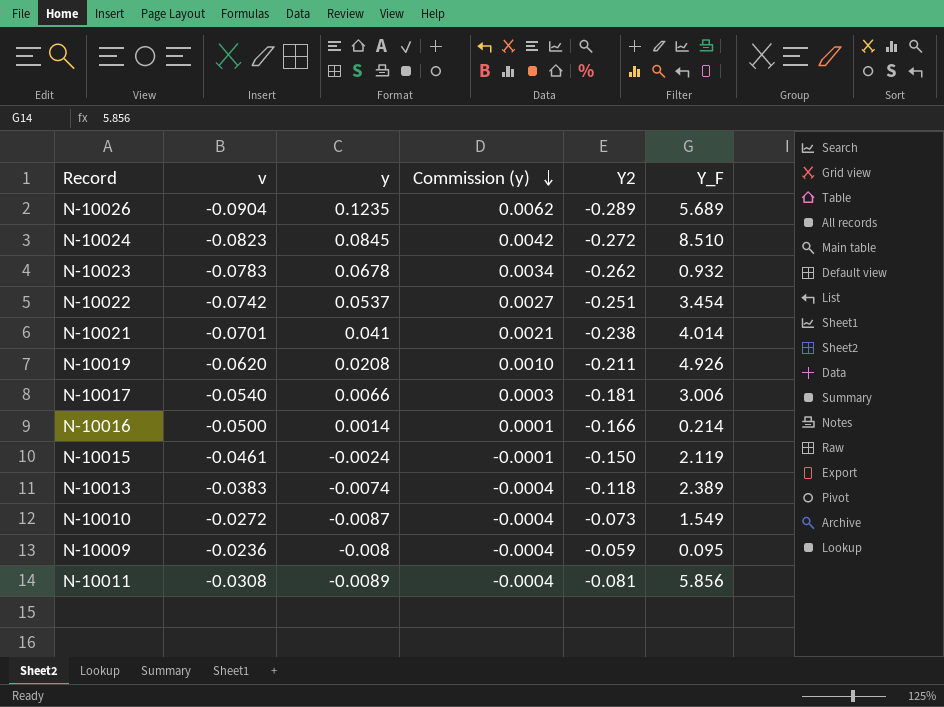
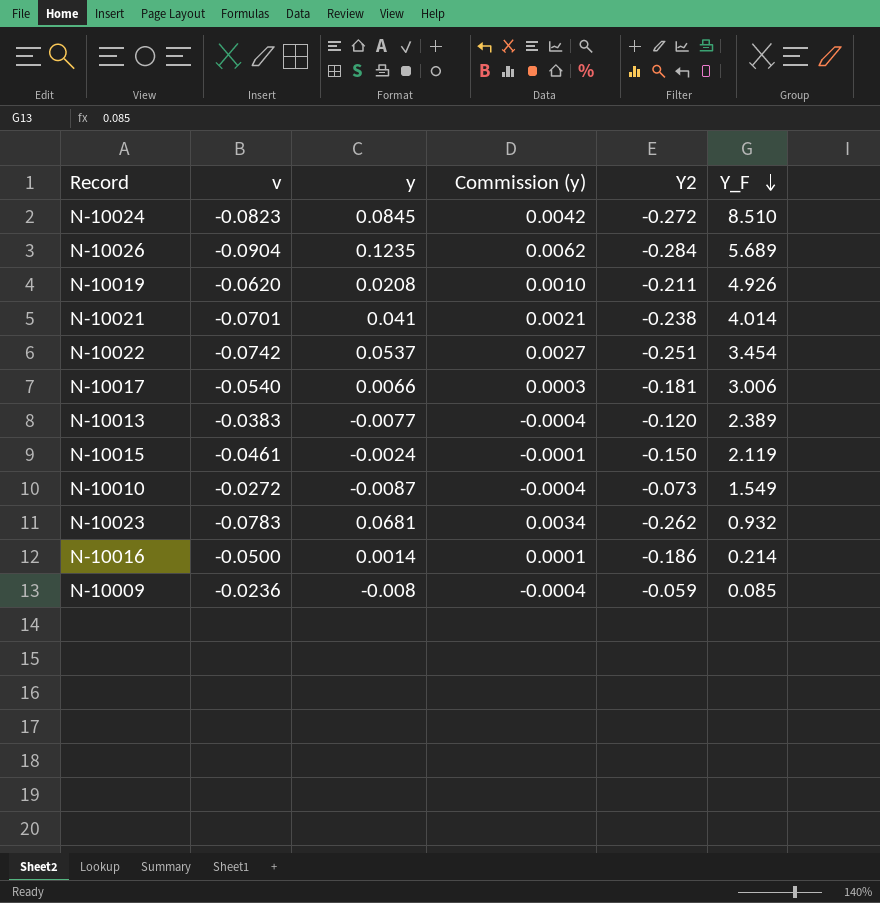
row order: Commission (y) descending -> Y_F descending
row N-10011: -0.0308 | -0.0089 | -0.0004 | -0.081 | 5.856 -> none
N-10026 | Y2: -0.289 -> -0.284
N-10013 | y: -0.0074 -> -0.0077
N-10013 | Y2: -0.118 -> -0.120
N-10023 | y: 0.0678 -> 0.0681
N-10016 | Y2: -0.166 -> -0.186
N-10009 | Y_F: 0.095 -> 0.085

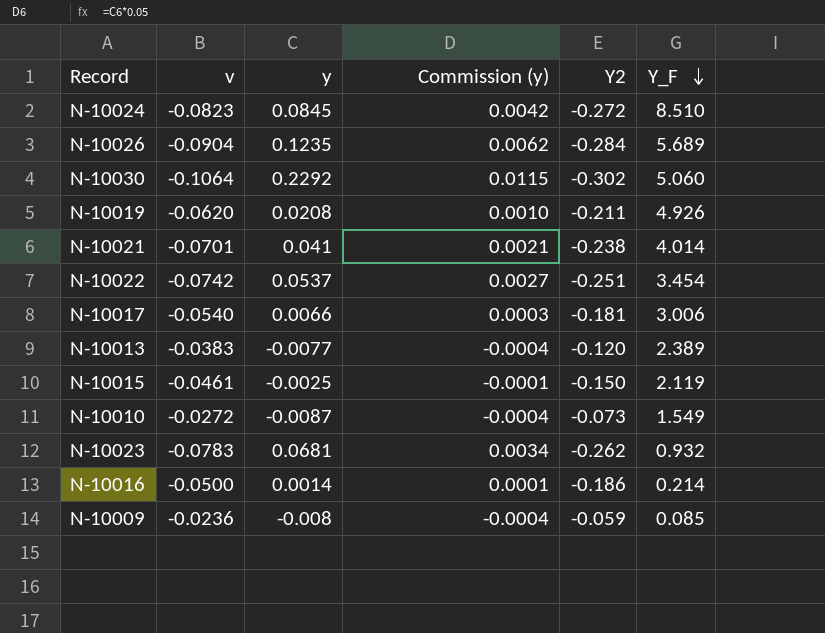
row N-10030: none -> -0.1064 | 0.2292 | 0.0115 | -0.302 | 5.060
N-10015 | y: -0.0024 -> -0.0025

